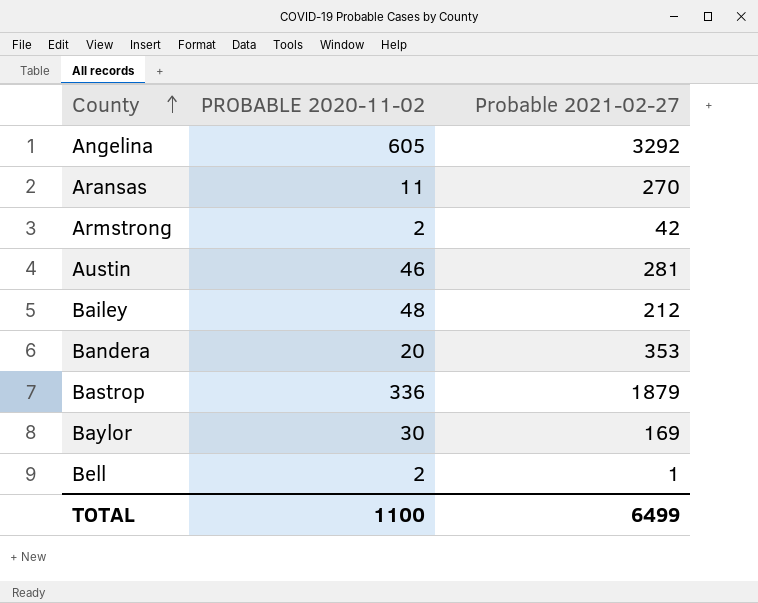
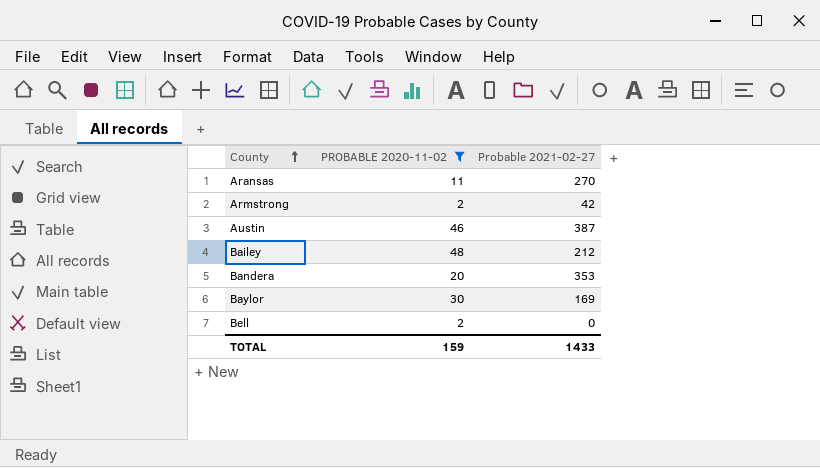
filter: none -> PROBABLE 2020-11-02 <= 48
Austin | Probable 2021-02-27: 281 -> 387
Bell | Probable 2021-02-27: 1 -> 0
TOTAL | PROBABLE 2020-11-02: 1100 -> 159
TOTAL | Probable 2021-02-27: 6499 -> 1433

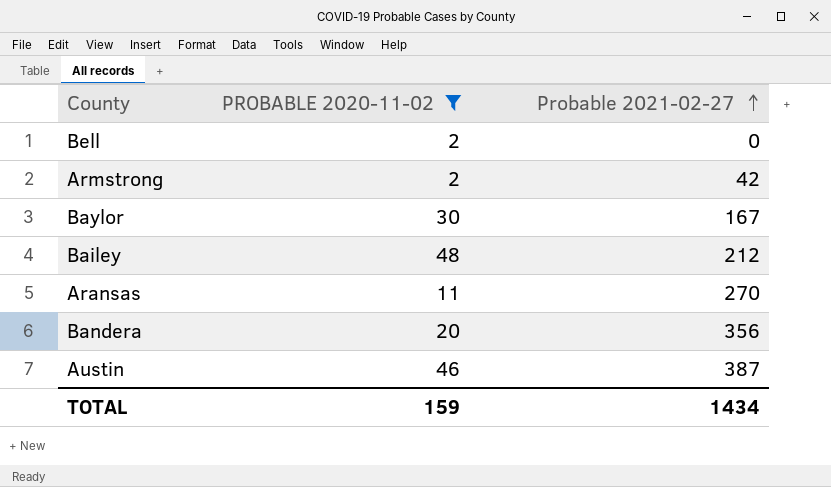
row order: County ascending -> Probable 2021-02-27 ascending
Baylor | Probable 2021-02-27: 169 -> 167
Bandera | Probable 2021-02-27: 353 -> 356
TOTAL | Probable 2021-02-27: 1433 -> 1434

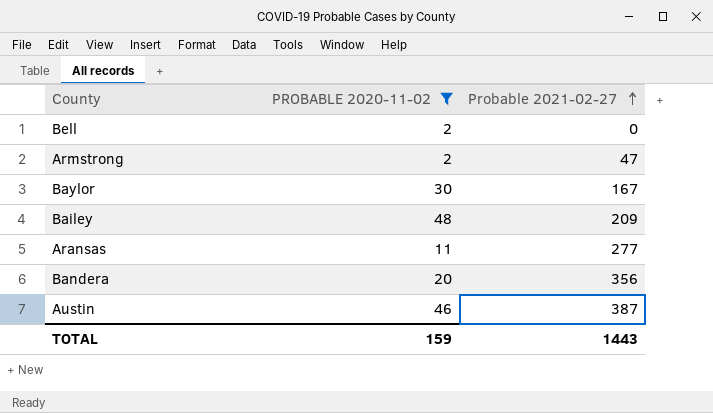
Armstrong | Probable 2021-02-27: 42 -> 47
Bailey | Probable 2021-02-27: 212 -> 209
Aransas | Probable 2021-02-27: 270 -> 277
TOTAL | Probable 2021-02-27: 1434 -> 1443

